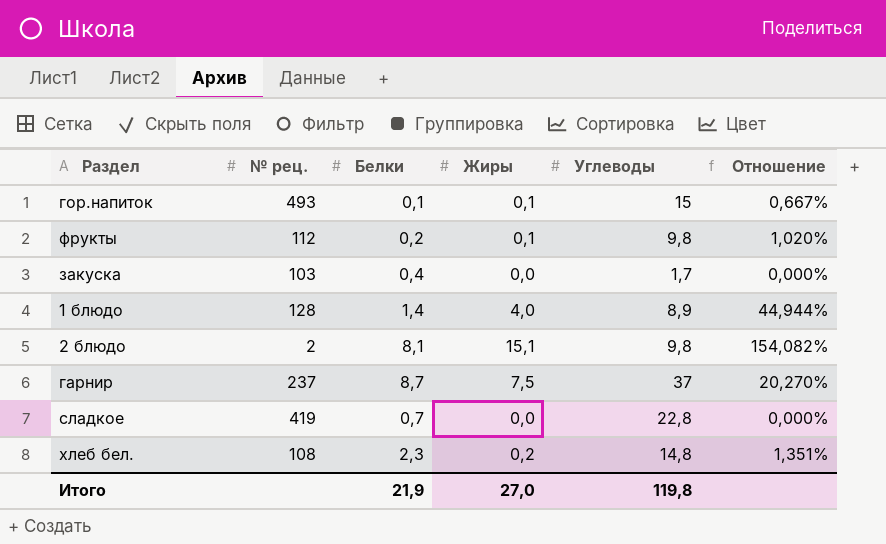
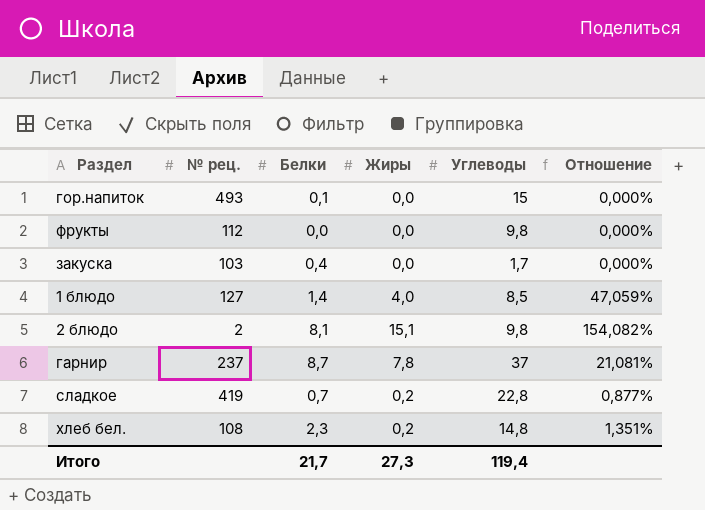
гор.напиток | Жиры: 0,1 -> 0,0
гор.напиток | Отношение: 0,667% -> 0,000%
фрукты | Белки: 0,2 -> 0,0
фрукты | Жиры: 0,1 -> 0,0
фрукты | Отношение: 1,020% -> 0,000%
1 блюдо | № рец.: 128 -> 127
1 блюдо | Углеводы: 8,9 -> 8,5
1 блюдо | Отношение: 44,944% -> 47,059%
гарнир | Жиры: 7,5 -> 7,8
гарнир | Отношение: 20,270% -> 21,081%
сладкое | Жиры: 0,0 -> 0,2
сладкое | Отношение: 0,000% -> 0,877%
Итого | Белки: 21,9 -> 21,7
Итого | Жиры: 27,0 -> 27,3
Итого | Углеводы: 119,8 -> 119,4

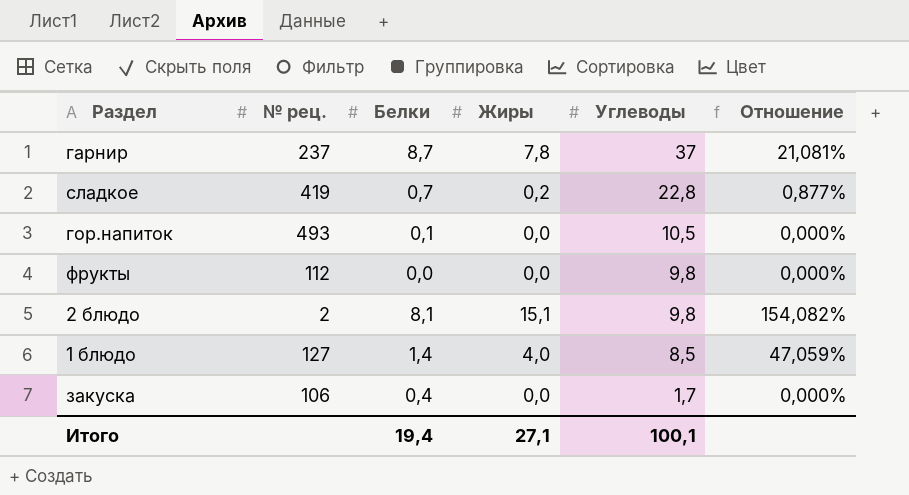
row order: none -> Углеводы descending
row хлеб бел.: 108 | 2,3 | 0,2 | 14,8 | 1,351% -> none
гор.напиток | Углеводы: 15 -> 10,5
закуска | № рец.: 103 -> 106
Итого | Белки: 21,7 -> 19,4
Итого | Жиры: 27,3 -> 27,1
Итого | Углеводы: 119,4 -> 100,1

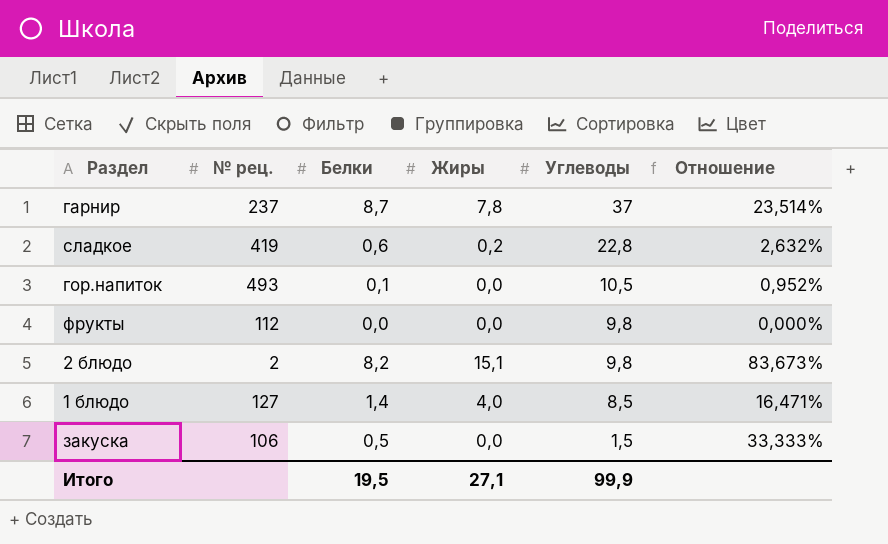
column Отношение | formula: [Жиры] / [Углеводы] -> [Белки] / [Углеводы]
сладкое | Белки: 0,7 -> 0,6
2 блюдо | Белки: 8,1 -> 8,2
закуска | Белки: 0,4 -> 0,5
закуска | Углеводы: 1,7 -> 1,5
Итого | Белки: 19,4 -> 19,5
Итого | Углеводы: 100,1 -> 99,9

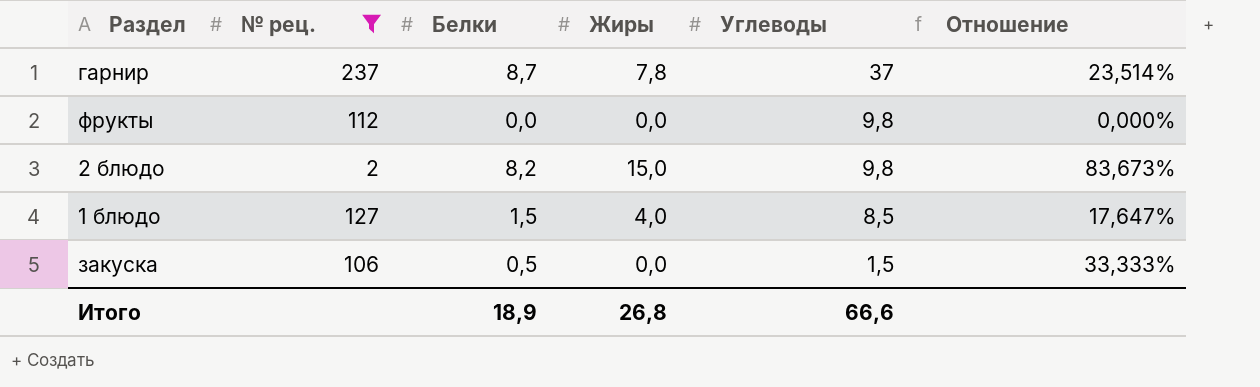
filter: none -> № рец. <= 237
2 блюдо | Жиры: 15,1 -> 15,0
1 блюдо | Белки: 1,4 -> 1,5
1 блюдо | Отношение: 16,471% -> 17,647%
Итого | Белки: 19,5 -> 18,9
Итого | Жиры: 27,1 -> 26,8
Итого | Углеводы: 99,9 -> 66,6

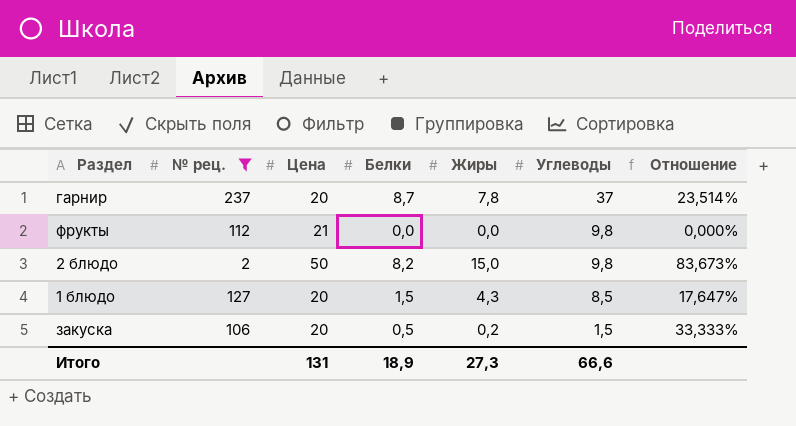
column Цена | position: none -> 3
1 блюдо | Жиры: 4,0 -> 4,3
закуска | Жиры: 0,0 -> 0,2
Итого | Жиры: 26,8 -> 27,3

